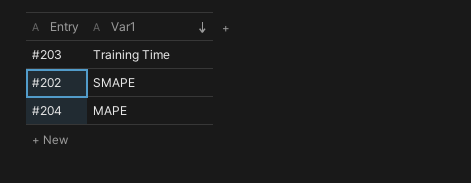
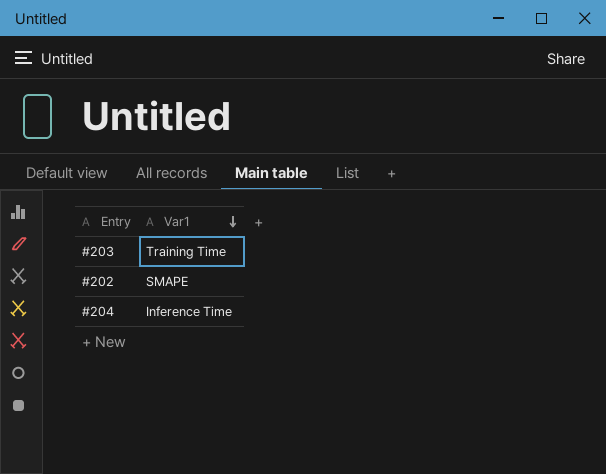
#204 | Var1: MAPE -> Inference Time

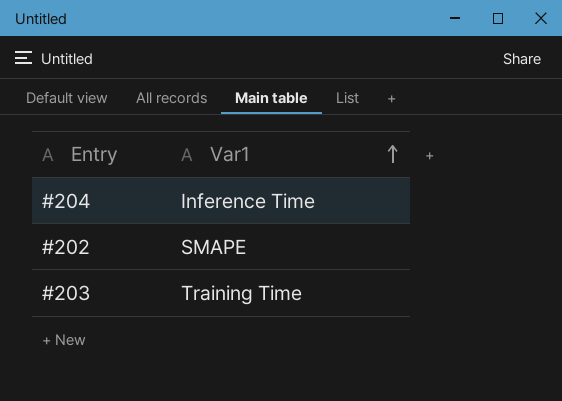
row order: Var1 descending -> Var1 ascending

